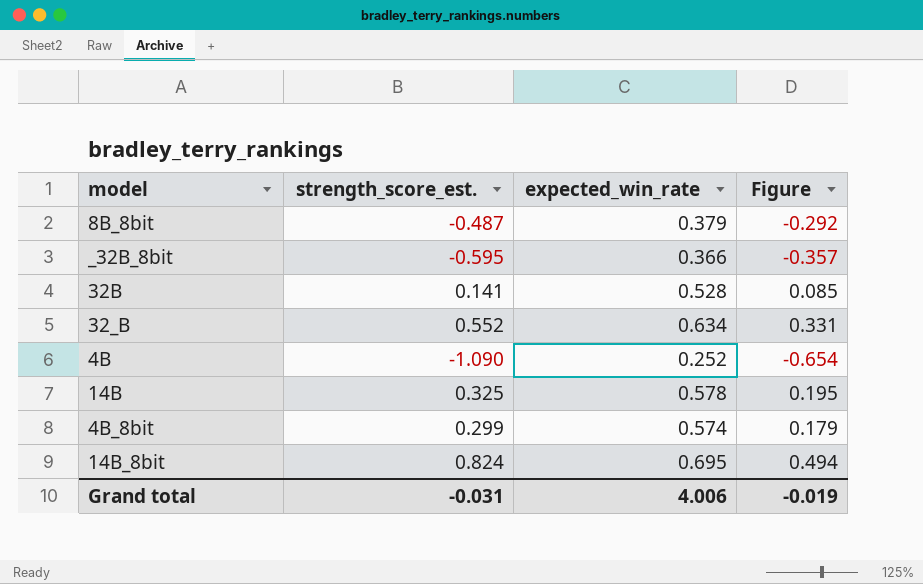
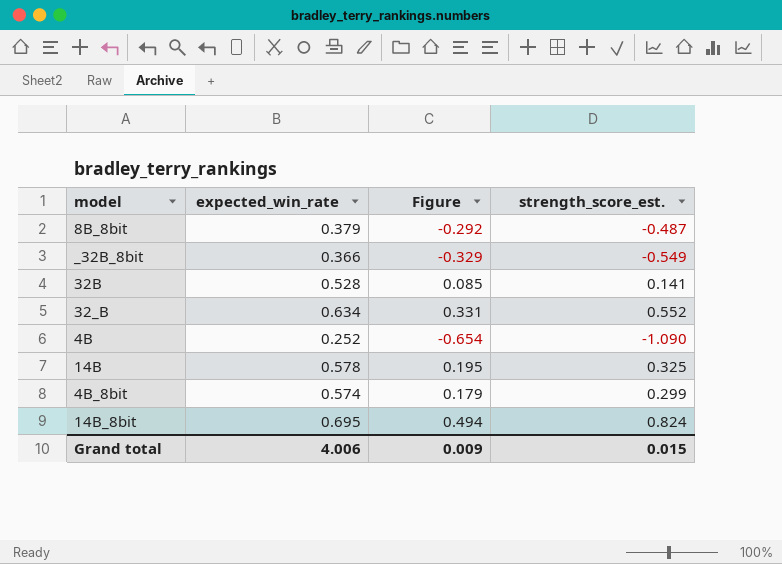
column strength_score_est. | position: 2 -> 4
_32B_8bit | Figure: -0.357 -> -0.329
_32B_8bit | strength_score_est.: -0.595 -> -0.549
Grand total | Figure: -0.019 -> 0.009
Grand total | strength_score_est.: -0.031 -> 0.015

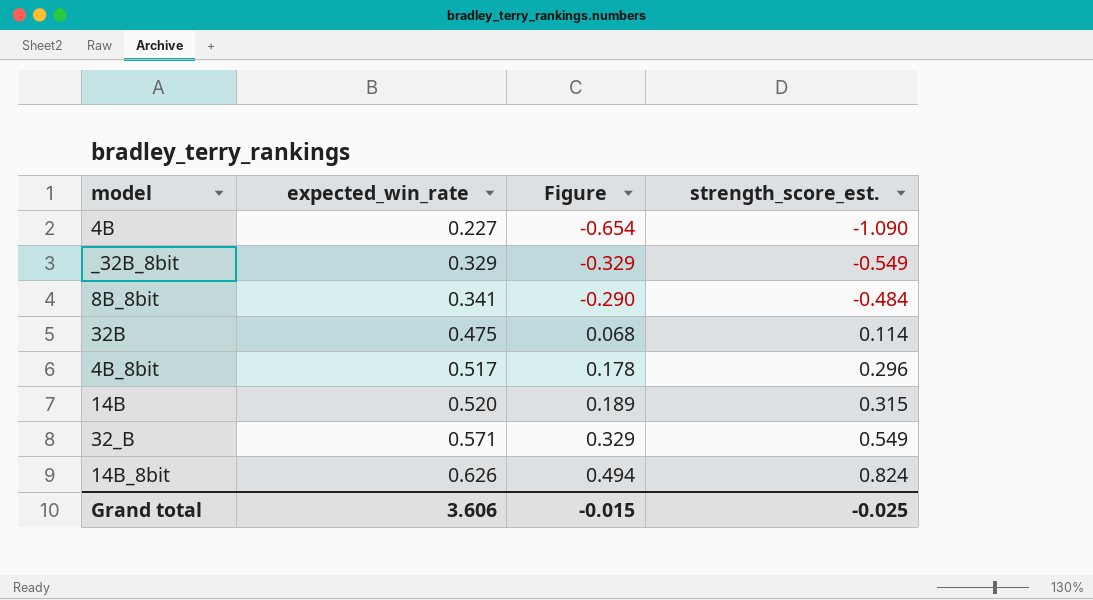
row order: none -> expected_win_rate ascending
4B | expected_win_rate: 0.252 -> 0.227
_32B_8bit | expected_win_rate: 0.366 -> 0.329
8B_8bit | expected_win_rate: 0.379 -> 0.341
8B_8bit | Figure: -0.292 -> -0.290
8B_8bit | strength_score_est.: -0.487 -> -0.484
32B | expected_win_rate: 0.528 -> 0.475
32B | Figure: 0.085 -> 0.068
32B | strength_score_est.: 0.141 -> 0.114
4B_8bit | expected_win_rate: 0.574 -> 0.517
4B_8bit | Figure: 0.179 -> 0.178
4B_8bit | strength_score_est.: 0.299 -> 0.296
14B | expected_win_rate: 0.578 -> 0.520
14B | Figure: 0.195 -> 0.189
14B | strength_score_est.: 0.325 -> 0.315
32_B | expected_win_rate: 0.634 -> 0.571
32_B | Figure: 0.331 -> 0.329
32_B | strength_score_est.: 0.552 -> 0.549
14B_8bit | expected_win_rate: 0.695 -> 0.626
Grand total | expected_win_rate: 4.006 -> 3.606
Grand total | Figure: 0.009 -> -0.015
Grand total | strength_score_est.: 0.015 -> -0.025

